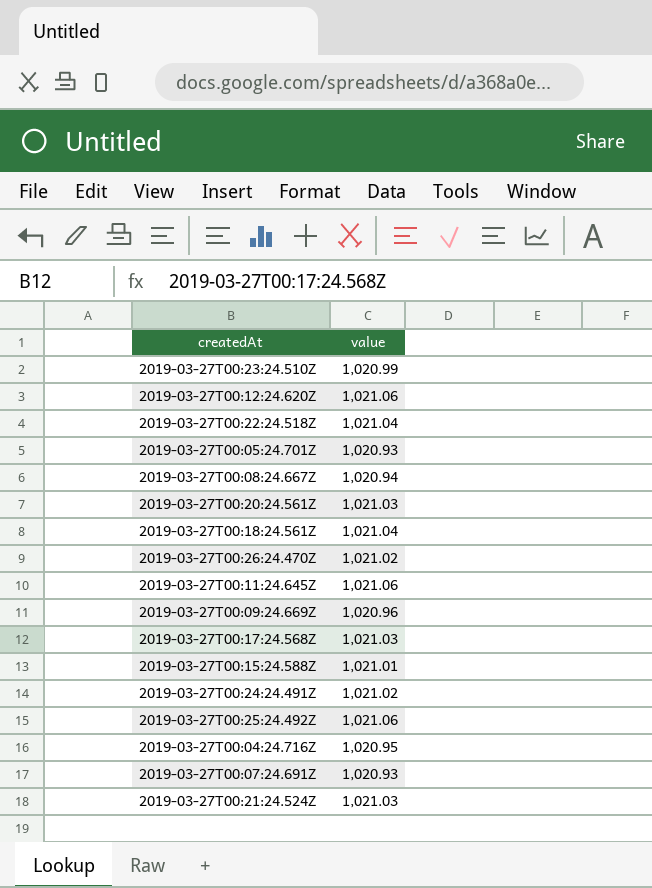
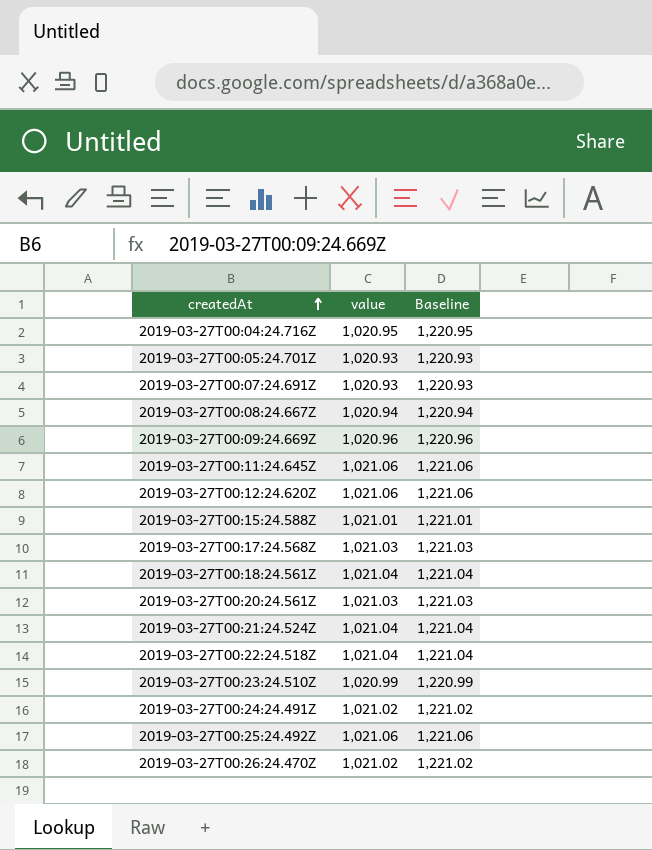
row order: none -> createdAt ascending
column Baseline | formula: none -> [value] + 200
2019-03-27T00:21:24.524Z | value: 1,021.03 -> 1,021.04

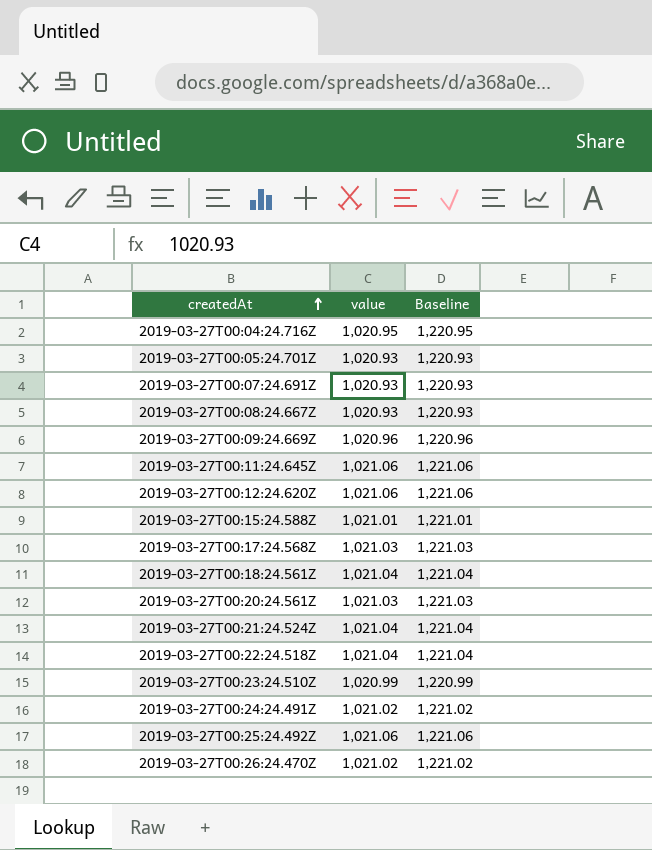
2019-03-27T00:08:24.667Z | value: 1,020.94 -> 1,020.93
2019-03-27T00:08:24.667Z | Baseline: 1,220.94 -> 1,220.93

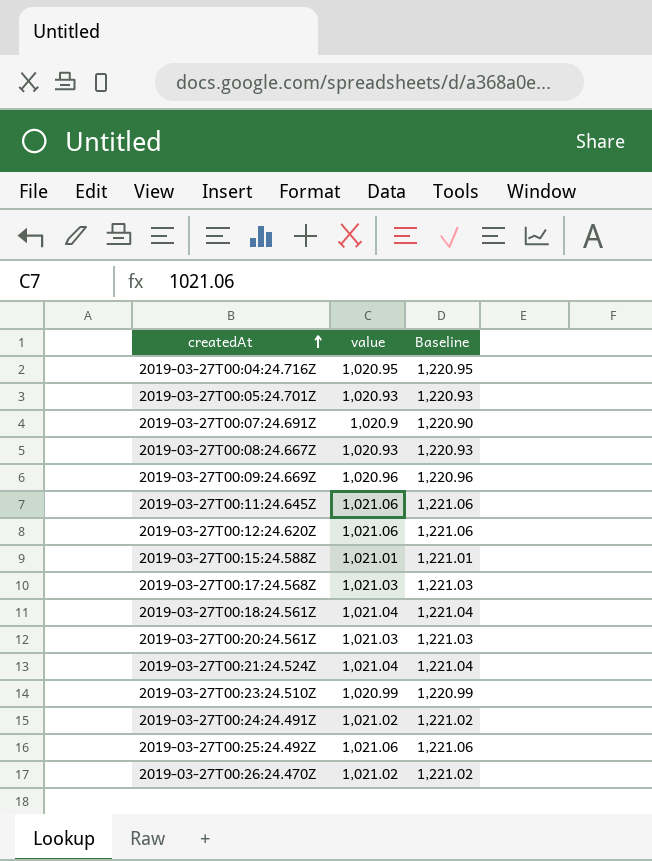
row 2019-03-27T00:22:24.518Z: 1,021.04 | 1,221.04 -> none
2019-03-27T00:07:24.691Z | value: 1,020.93 -> 1,020.9
2019-03-27T00:07:24.691Z | Baseline: 1,220.93 -> 1,220.90

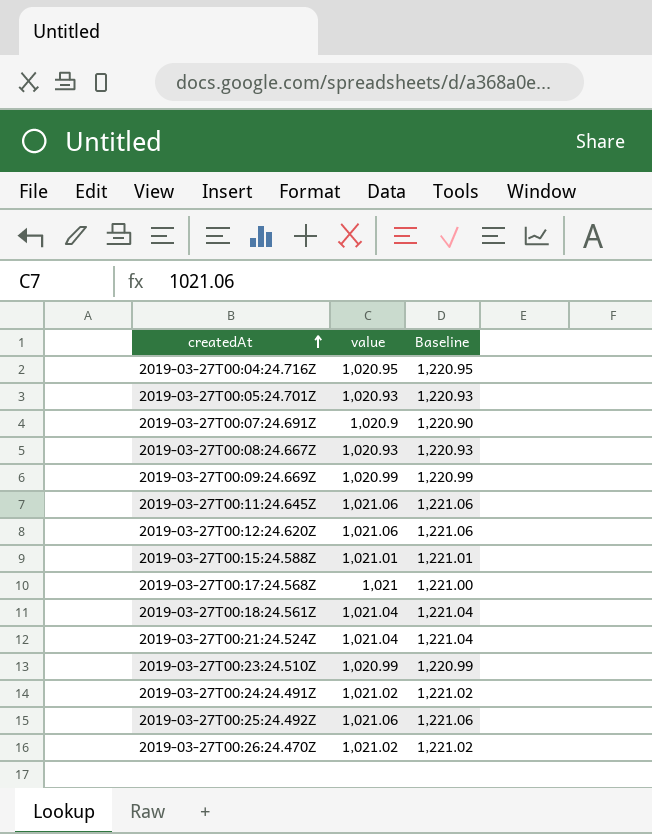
row 2019-03-27T00:20:24.561Z: 1,021.03 | 1,221.03 -> none
2019-03-27T00:09:24.669Z | value: 1,020.96 -> 1,020.99
2019-03-27T00:09:24.669Z | Baseline: 1,220.96 -> 1,220.99
2019-03-27T00:17:24.568Z | value: 1,021.03 -> 1,021
2019-03-27T00:17:24.568Z | Baseline: 1,221.03 -> 1,221.00

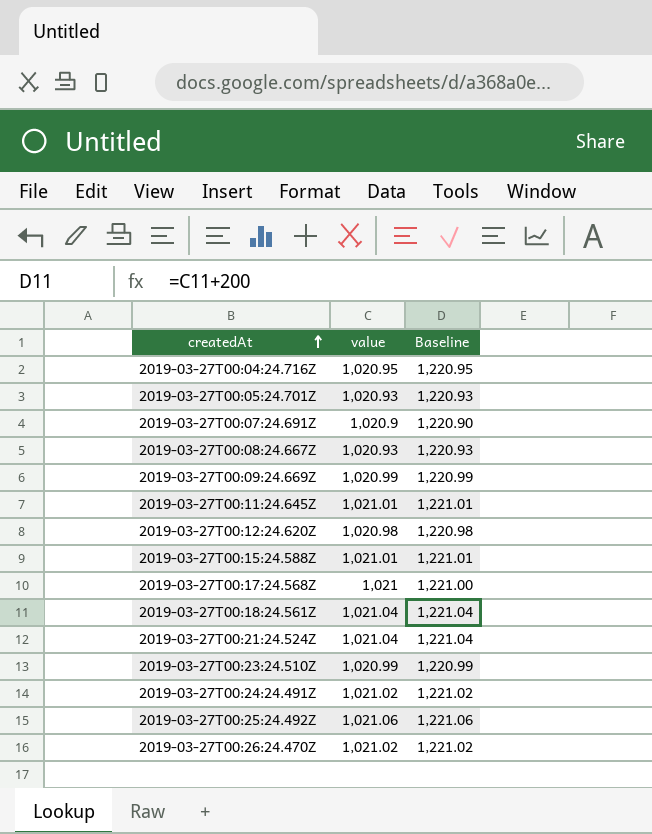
2019-03-27T00:11:24.645Z | value: 1,021.06 -> 1,021.01
2019-03-27T00:11:24.645Z | Baseline: 1,221.06 -> 1,221.01
2019-03-27T00:12:24.620Z | value: 1,021.06 -> 1,020.98
2019-03-27T00:12:24.620Z | Baseline: 1,221.06 -> 1,220.98

